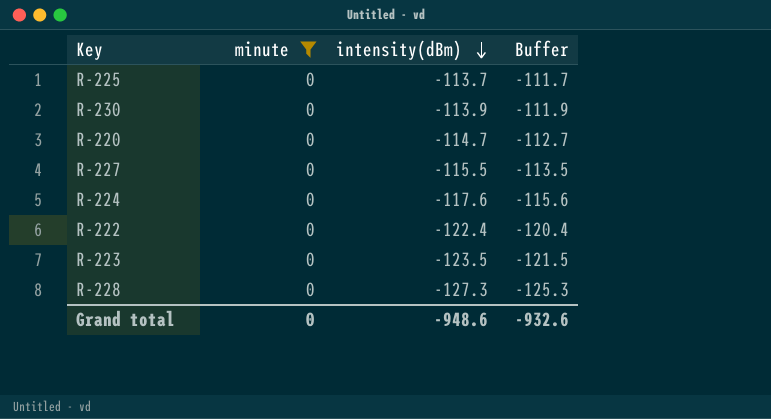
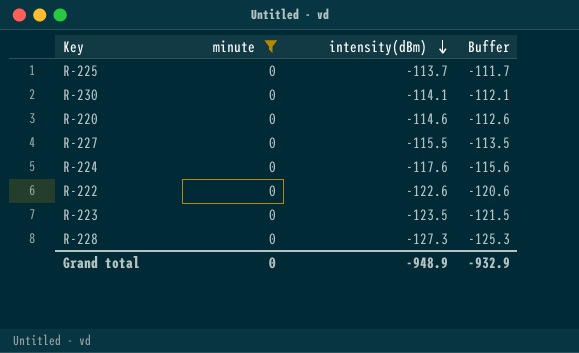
R-230 | intensity(dBm): -113.9 -> -114.1
R-230 | Buffer: -111.9 -> -112.1
R-220 | intensity(dBm): -114.7 -> -114.6
R-220 | Buffer: -112.7 -> -112.6
R-222 | intensity(dBm): -122.4 -> -122.6
R-222 | Buffer: -120.4 -> -120.6
Grand total | intensity(dBm): -948.6 -> -948.9
Grand total | Buffer: -932.6 -> -932.9

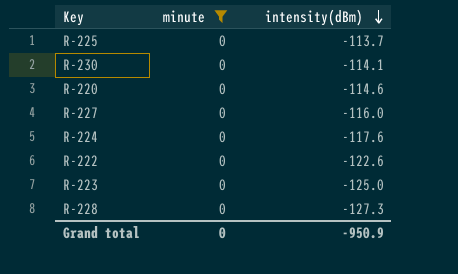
column Buffer | formula: [intensity(dBm)] + 2 -> none
R-227 | intensity(dBm): -115.5 -> -116.0
R-223 | intensity(dBm): -123.5 -> -125.0
Grand total | intensity(dBm): -948.9 -> -950.9

